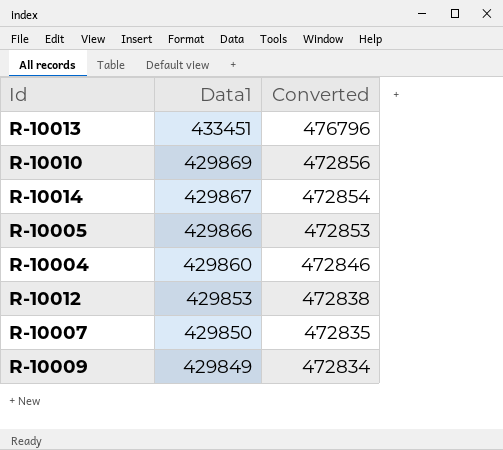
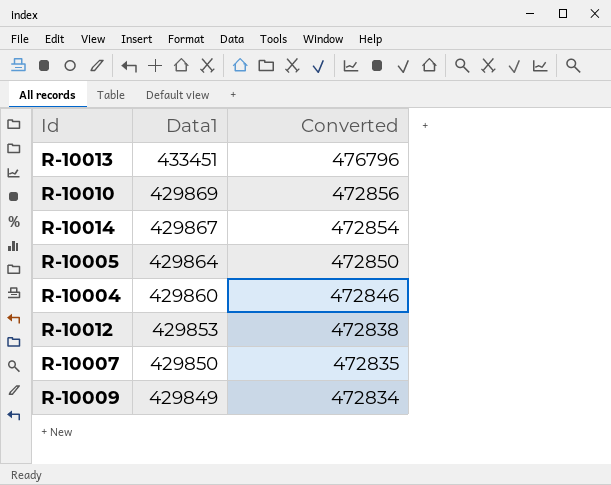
R-10005 | Data1: 429866 -> 429864
R-10005 | Converted: 472853 -> 472850

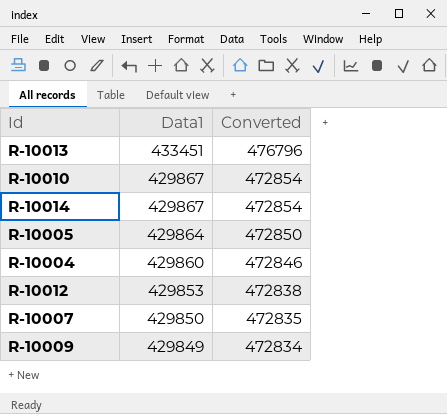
R-10010 | Data1: 429869 -> 429867
R-10010 | Converted: 472856 -> 472854

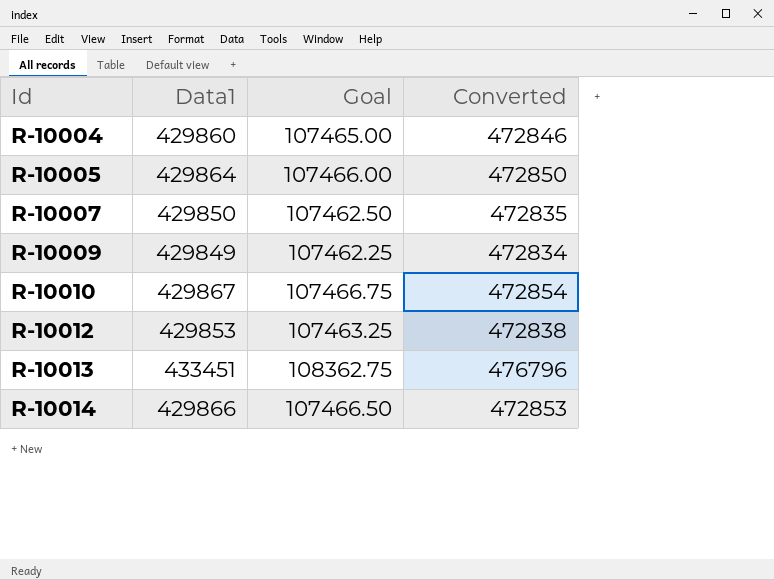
row order: Data1 descending -> Id ascending
column Goal | formula: none -> [Data1] * 0.25
R-10014 | Data1: 429867 -> 429866
R-10014 | Converted: 472854 -> 472853

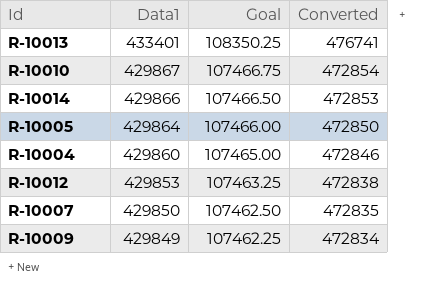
row order: Id ascending -> Data1 descending
R-10013 | Data1: 433451 -> 433401
R-10013 | Goal: 108362.75 -> 108350.25
R-10013 | Converted: 476796 -> 476741

